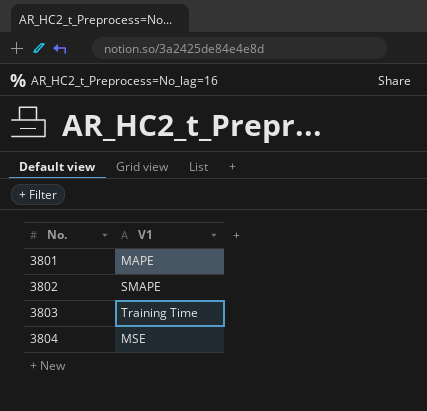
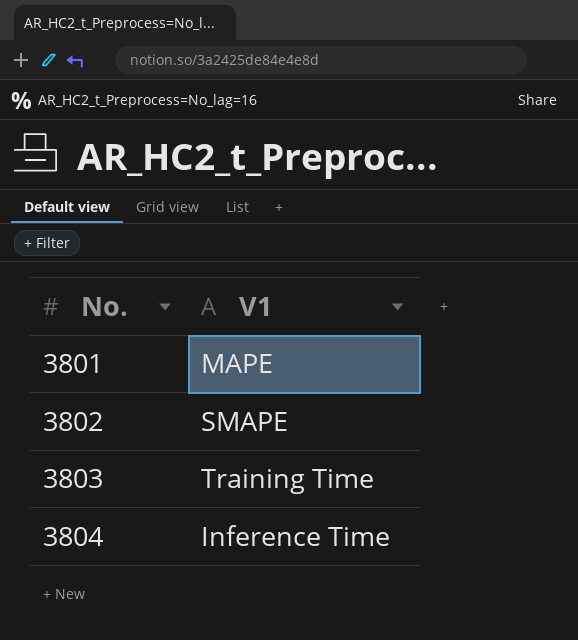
3804 | V1: MSE -> Inference Time

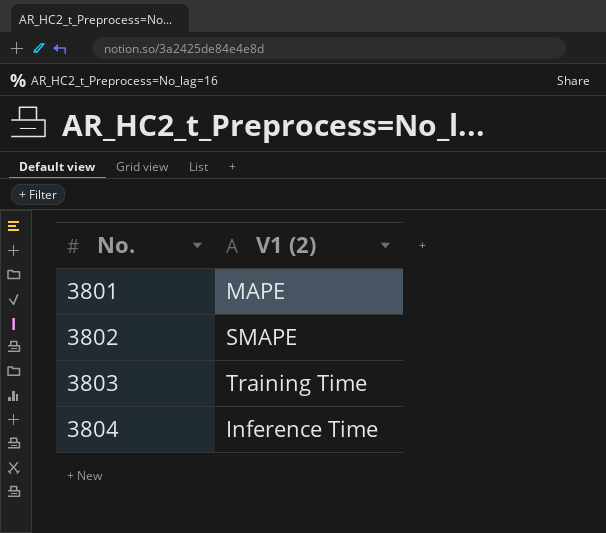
column name: V1 -> V1 (2)

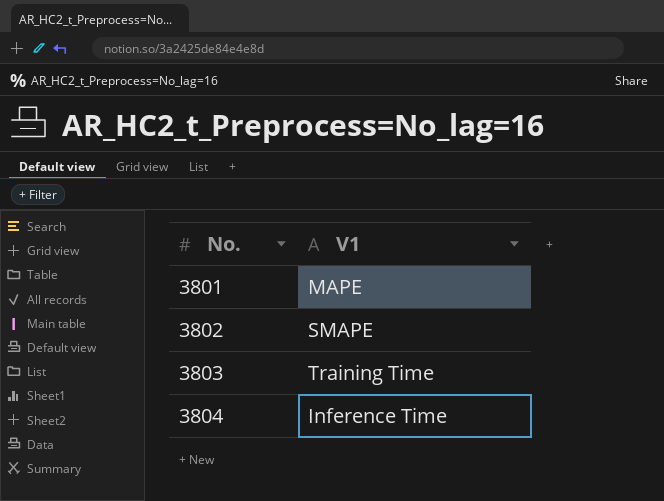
column name: V1 (2) -> V1

